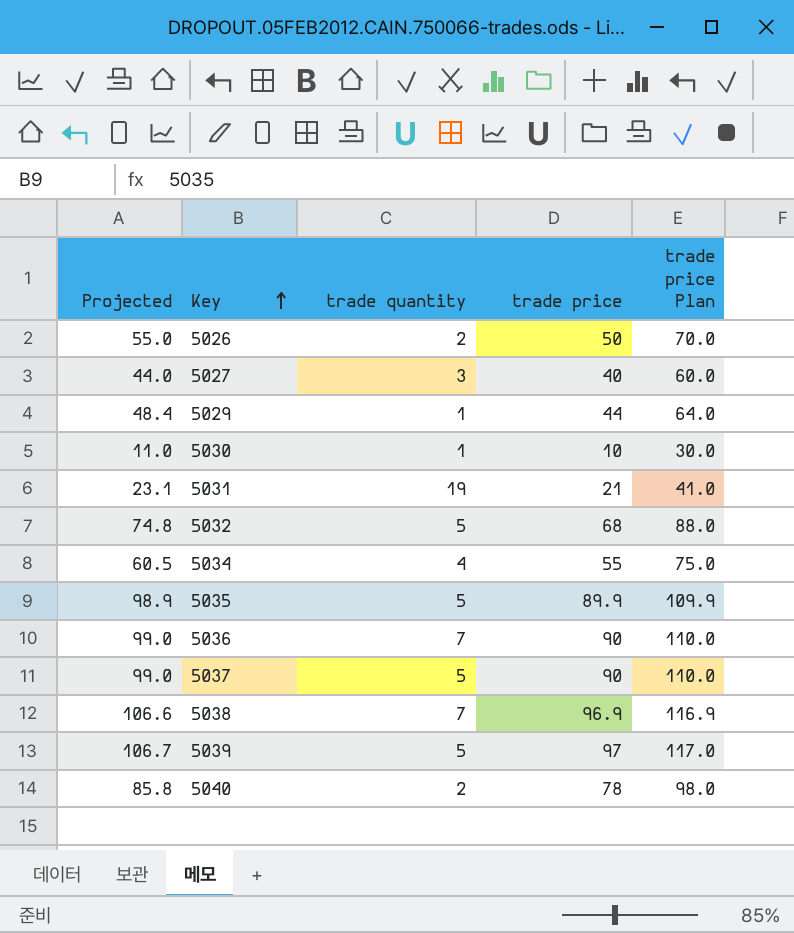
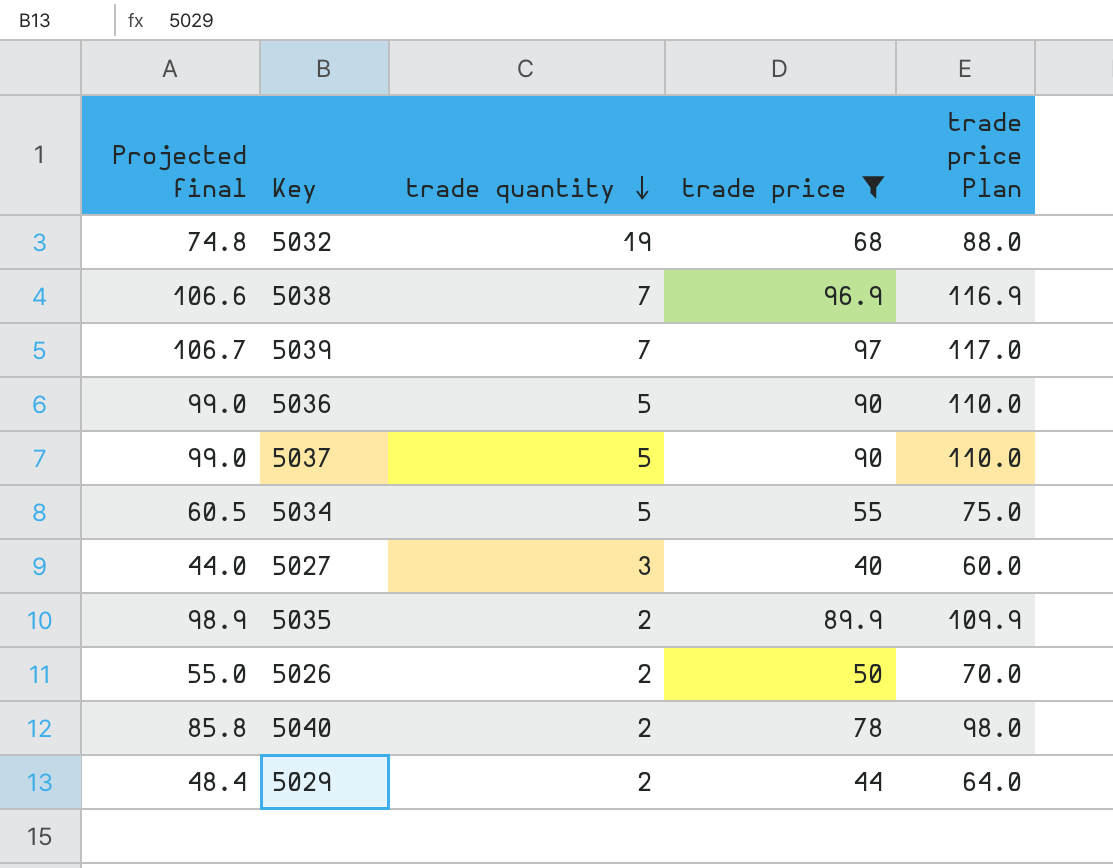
filter: none -> trade price >= 40
row order: Key ascending -> trade quantity descending
column name: Projected -> Projected final
5032 | trade quantity: 5 -> 19
5039 | trade quantity: 5 -> 7
5036 | trade quantity: 7 -> 5
5034 | trade quantity: 4 -> 5
5035 | trade quantity: 5 -> 2
5029 | trade quantity: 1 -> 2

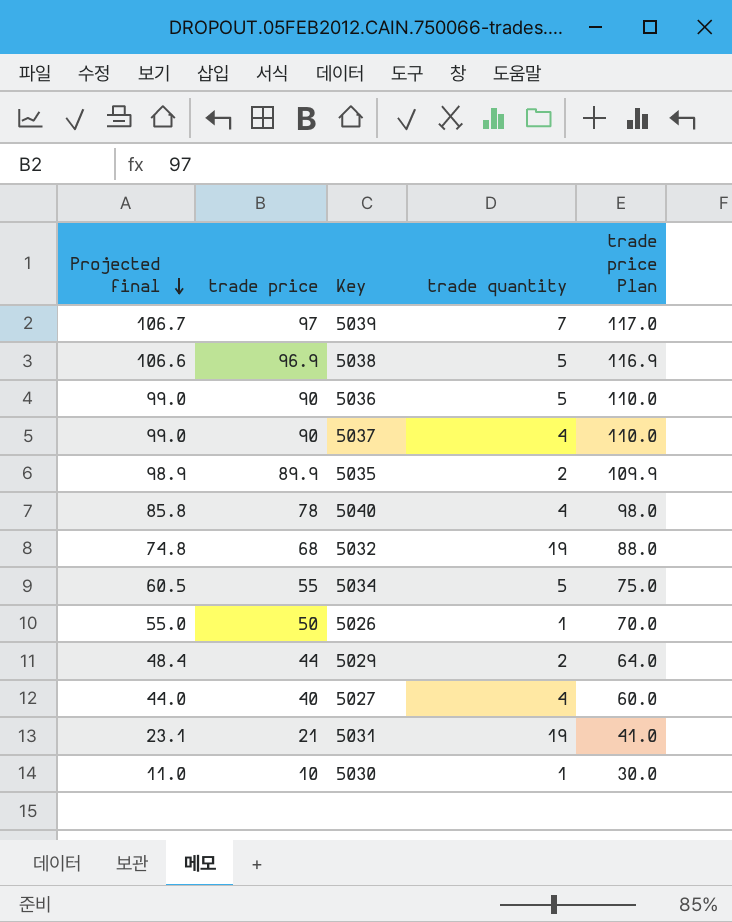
filter: trade price >= 40 -> none
row order: trade quantity descending -> Projected final descending
column trade price | position: 4 -> 2
5038 | trade quantity: 7 -> 5
5037 | trade quantity: 5 -> 4
5040 | trade quantity: 2 -> 4
5026 | trade quantity: 2 -> 1
5027 | trade quantity: 3 -> 4

